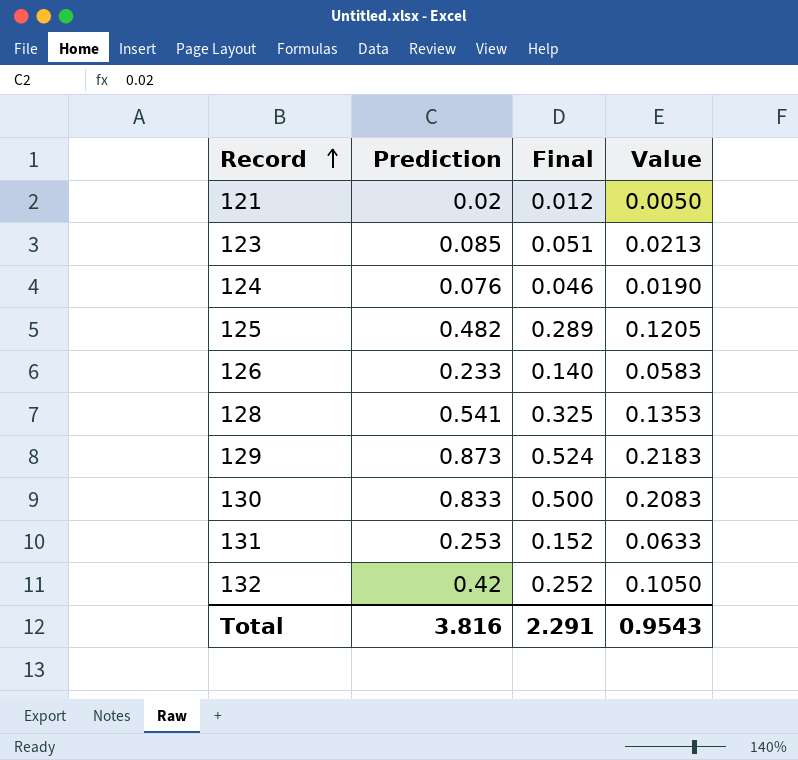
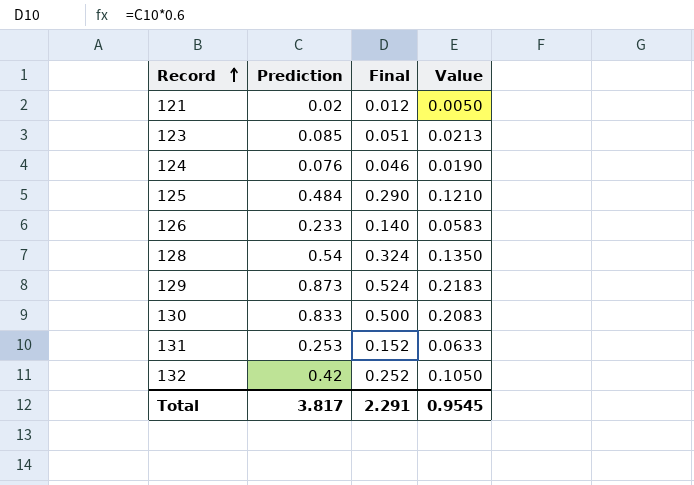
125 | Prediction: 0.482 -> 0.484
125 | Final: 0.289 -> 0.290
125 | Value: 0.1205 -> 0.1210
128 | Prediction: 0.541 -> 0.54
128 | Final: 0.325 -> 0.324
128 | Value: 0.1353 -> 0.1350
Total | Prediction: 3.816 -> 3.817
Total | Value: 0.9543 -> 0.9545

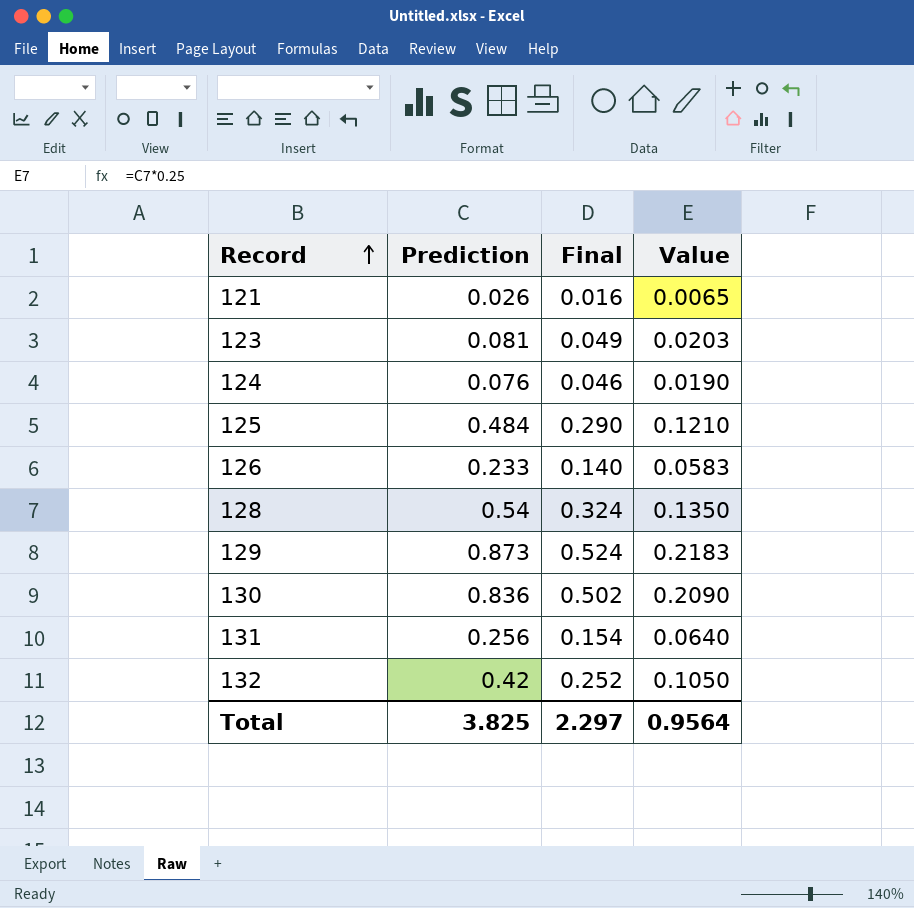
121 | Prediction: 0.02 -> 0.026
121 | Final: 0.012 -> 0.016
121 | Value: 0.0050 -> 0.0065
123 | Prediction: 0.085 -> 0.081
123 | Final: 0.051 -> 0.049
123 | Value: 0.0213 -> 0.0203
130 | Prediction: 0.833 -> 0.836
130 | Final: 0.500 -> 0.502
130 | Value: 0.2083 -> 0.2090
131 | Prediction: 0.253 -> 0.256
131 | Final: 0.152 -> 0.154
131 | Value: 0.0633 -> 0.0640
Total | Prediction: 3.817 -> 3.825
Total | Final: 2.291 -> 2.297
Total | Value: 0.9545 -> 0.9564

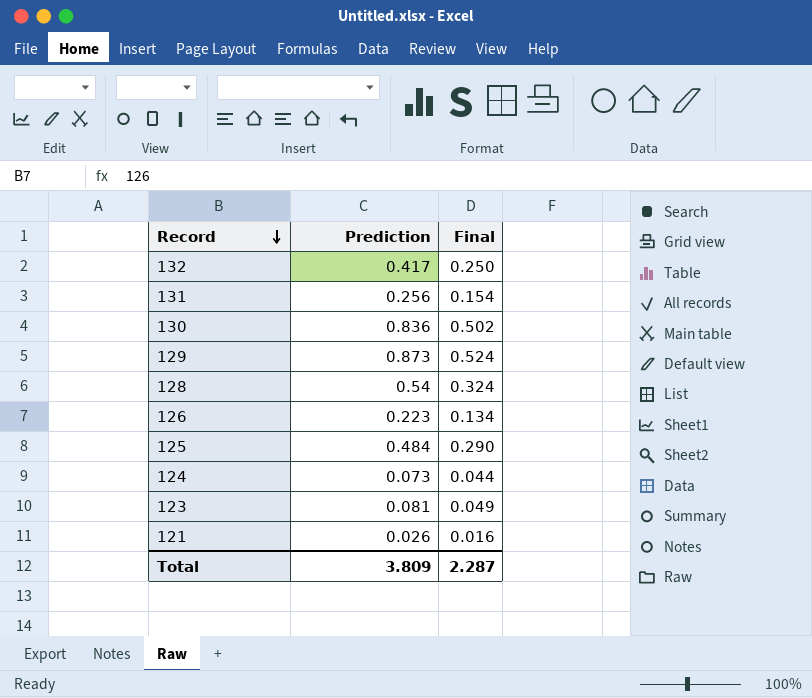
row order: Record ascending -> Record descending
column Value | formula: [Prediction] * 0.25 -> none
132 | Prediction: 0.42 -> 0.417
132 | Final: 0.252 -> 0.250
126 | Prediction: 0.233 -> 0.223
126 | Final: 0.140 -> 0.134
124 | Prediction: 0.076 -> 0.073
124 | Final: 0.046 -> 0.044
Total | Prediction: 3.825 -> 3.809
Total | Final: 2.297 -> 2.287

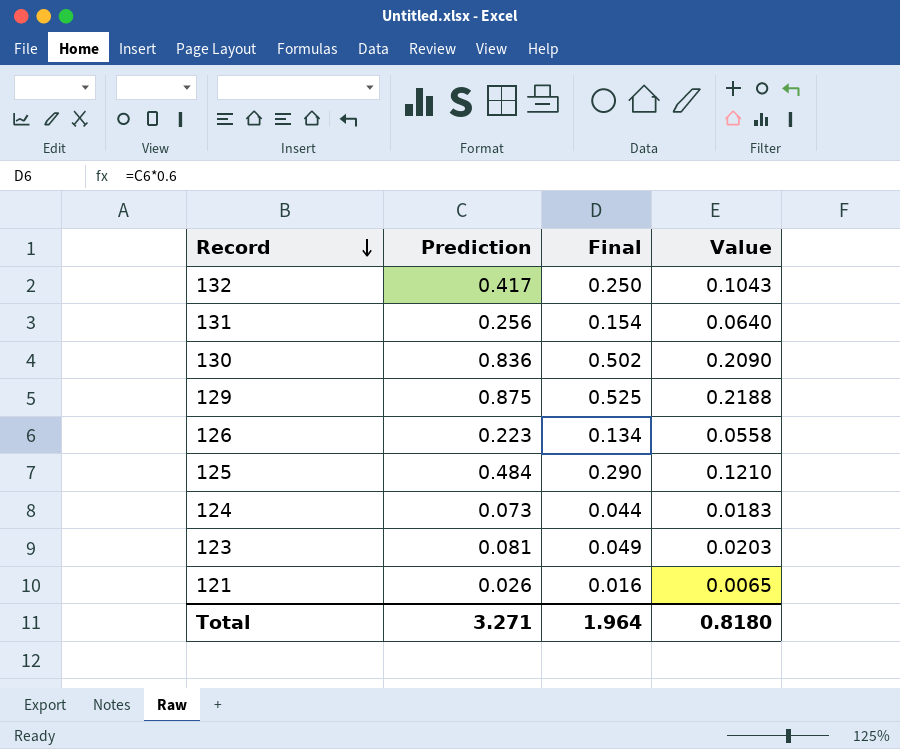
column Value | formula: none -> [Prediction] * 0.25
row 128: 0.54 | 0.324 -> none
129 | Prediction: 0.873 -> 0.875
129 | Final: 0.524 -> 0.525
Total | Prediction: 3.809 -> 3.271
Total | Final: 2.287 -> 1.964

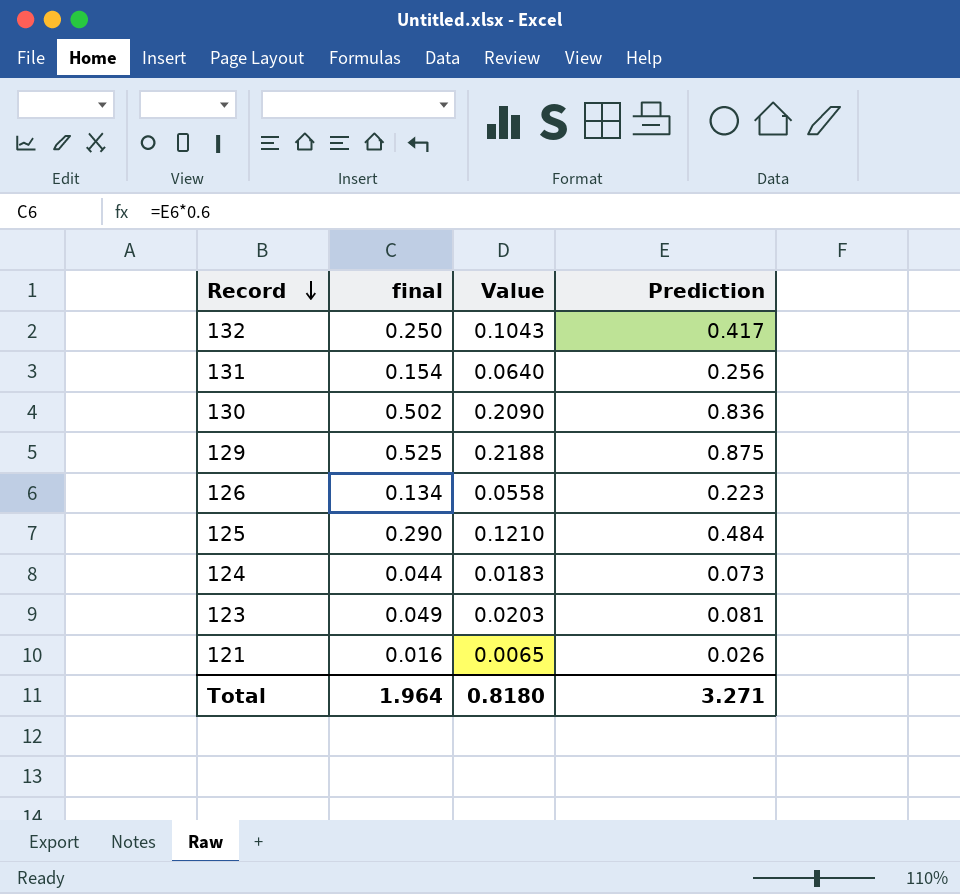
column name: Final -> final
column Prediction | position: 2 -> 4

